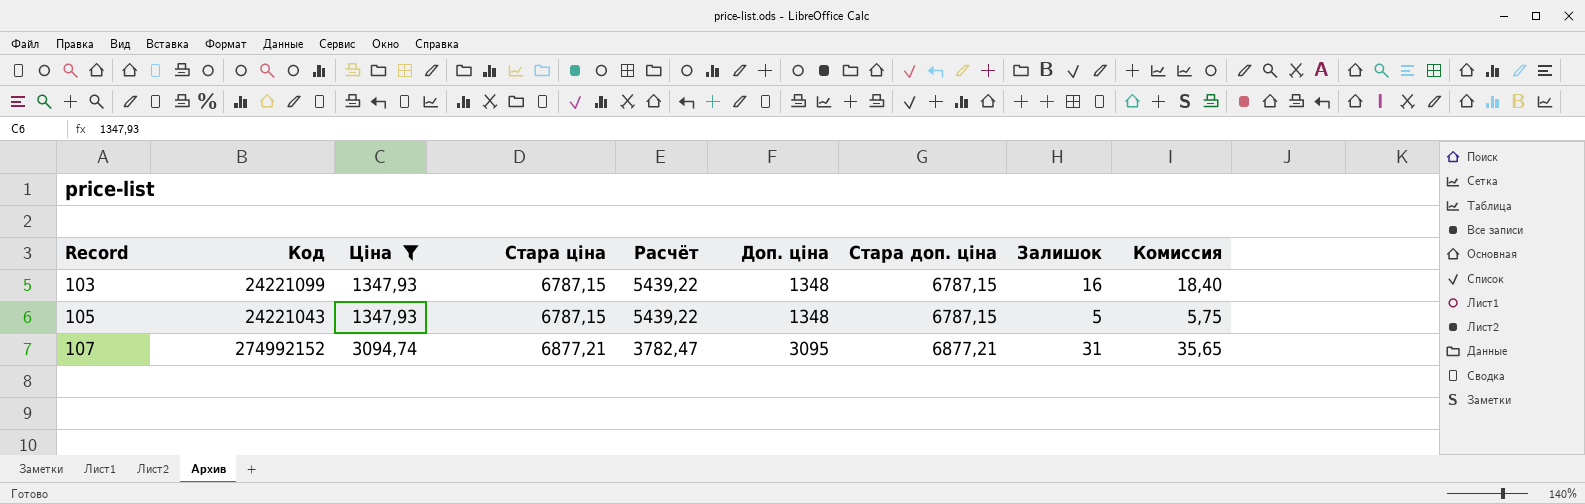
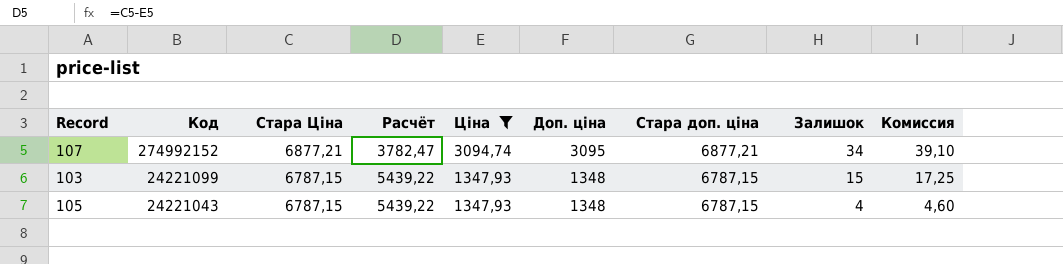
row order: Record ascending -> Код descending
column name: Стара ціна -> Стара Ціна
column Ціна | position: 3 -> 5
107 | Залишок: 31 -> 34
107 | Комиссия: 35,65 -> 39,10
103 | Залишок: 16 -> 15
103 | Комиссия: 18,40 -> 17,25
105 | Залишок: 5 -> 4
105 | Комиссия: 5,75 -> 4,60

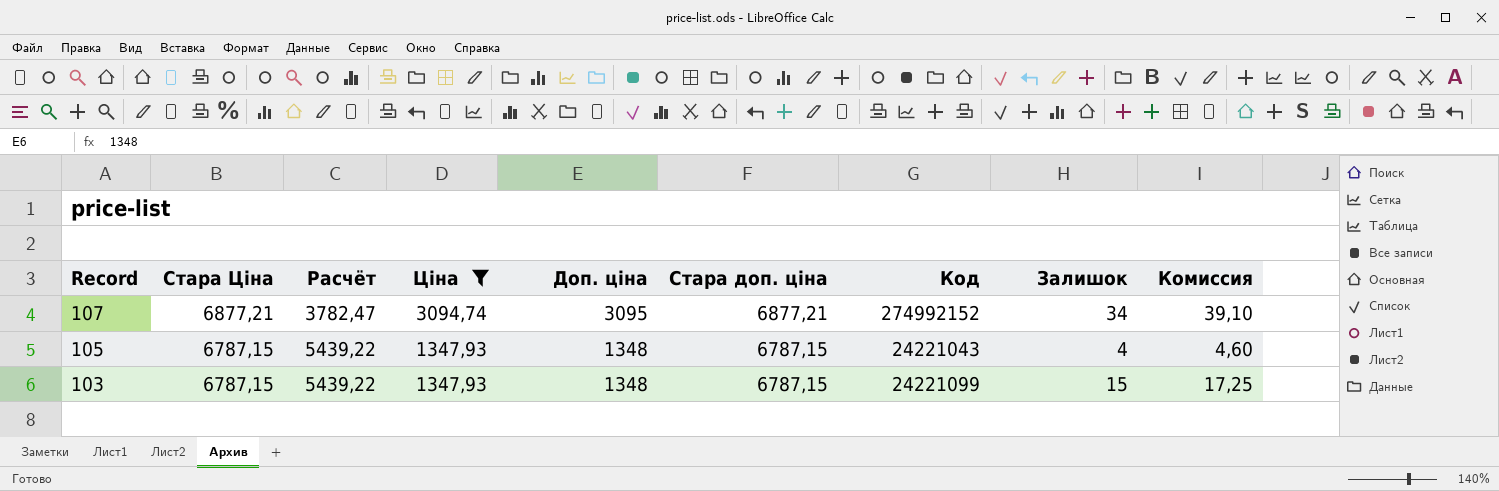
row order: Код descending -> Record descending
column Код | position: 2 -> 7

